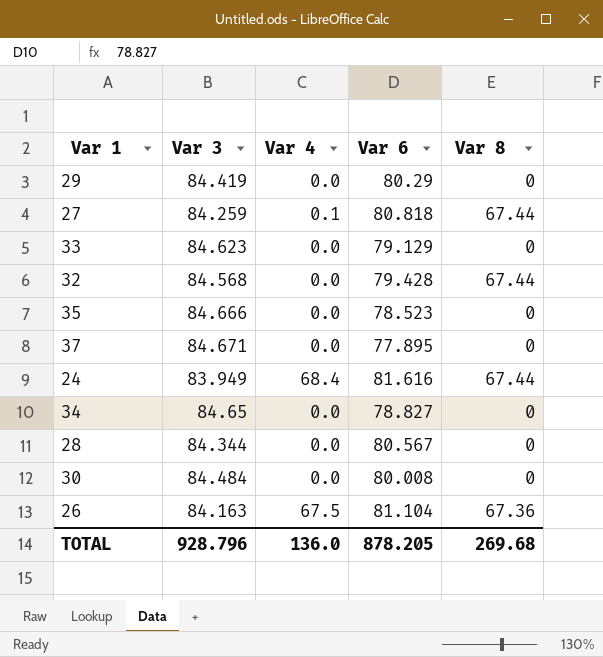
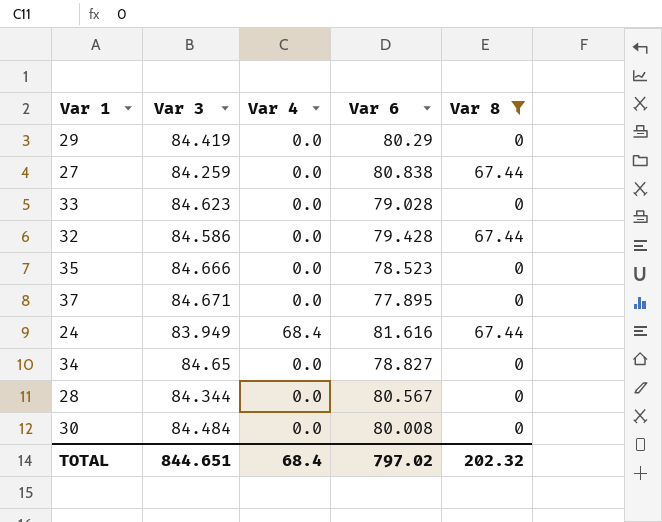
filter: none -> Var 8 != 67.36
27 | Var 4: 0.1 -> 0.0
27 | Var 6: 80.818 -> 80.838
33 | Var 6: 79.129 -> 79.028
32 | Var 3: 84.568 -> 84.586
TOTAL | Var 3: 928.796 -> 844.651
TOTAL | Var 4: 136.0 -> 68.4
TOTAL | Var 6: 878.205 -> 797.02
TOTAL | Var 8: 269.68 -> 202.32

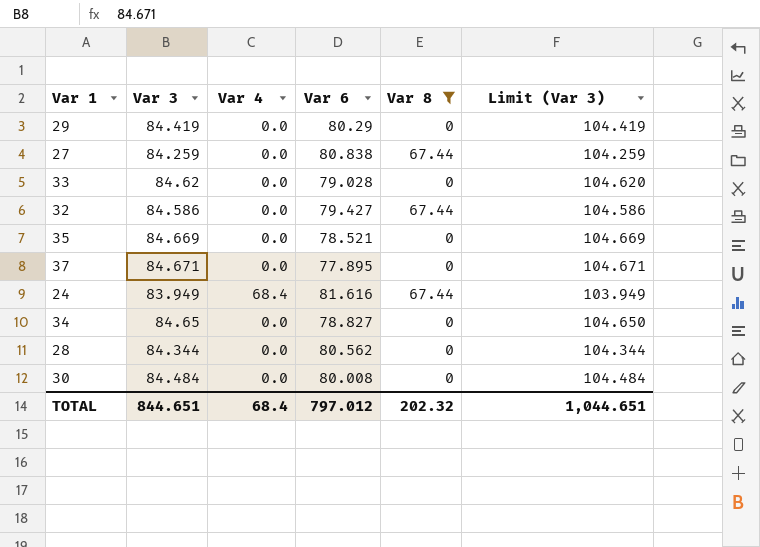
column Limit (Var 3) | formula: none -> [Var 3] + 20
33 | Var 3: 84.623 -> 84.62
32 | Var 6: 79.428 -> 79.427
35 | Var 3: 84.666 -> 84.669
35 | Var 6: 78.523 -> 78.521
28 | Var 6: 80.567 -> 80.562
TOTAL | Var 6: 797.02 -> 797.012

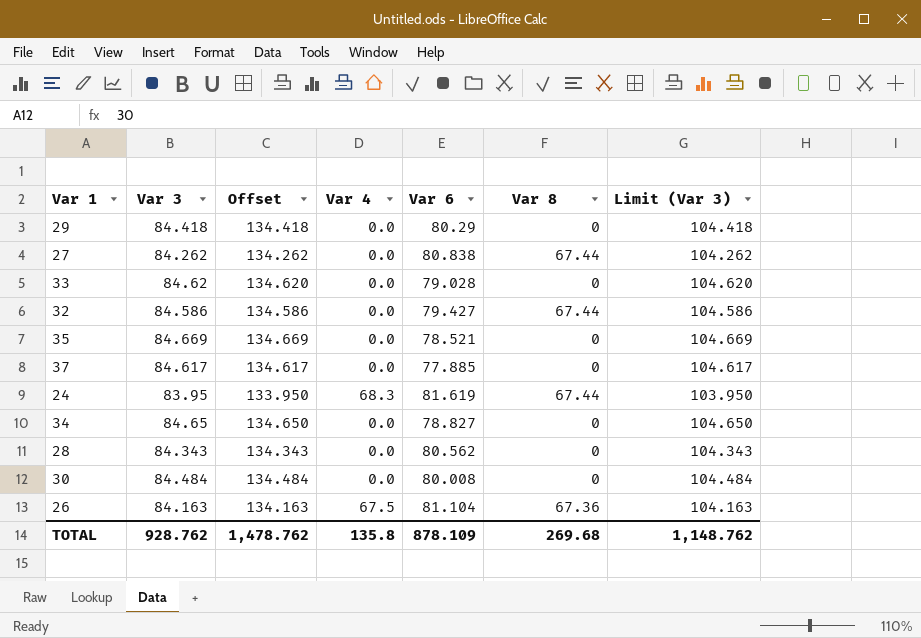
filter: Var 8 != 67.36 -> none
column Offset | formula: none -> [Var 3] + 50
29 | Var 3: 84.419 -> 84.418
29 | Limit (Var 3): 104.419 -> 104.418
27 | Var 3: 84.259 -> 84.262
27 | Limit (Var 3): 104.259 -> 104.262
37 | Var 3: 84.671 -> 84.617
37 | Var 6: 77.895 -> 77.885
37 | Limit (Var 3): 104.671 -> 104.617
24 | Var 3: 83.949 -> 83.95
24 | Var 4: 68.4 -> 68.3
24 | Var 6: 81.616 -> 81.619
24 | Limit (Var 3): 103.949 -> 103.950
28 | Var 3: 84.344 -> 84.343
28 | Limit (Var 3): 104.344 -> 104.343
TOTAL | Var 3: 844.651 -> 928.762
TOTAL | Var 4: 68.4 -> 135.8
TOTAL | Var 6: 797.012 -> 878.109
TOTAL | Var 8: 202.32 -> 269.68
TOTAL | Limit (Var 3): 1,044.651 -> 1,148.762

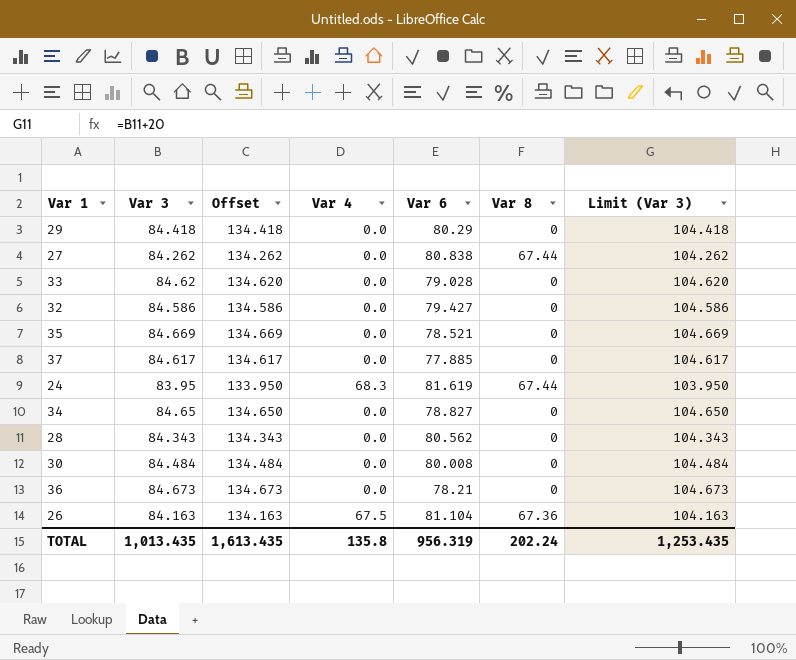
32 | Var 8: 67.44 -> 0
row 36: none -> 84.673 | 134.673 | 0.0 | 78.21 | 0 | 104.673
TOTAL | Var 3: 928.762 -> 1,013.435
TOTAL | Offset: 1,478.762 -> 1,613.435
TOTAL | Var 6: 878.109 -> 956.319
TOTAL | Var 8: 269.68 -> 202.24
TOTAL | Limit (Var 3): 1,148.762 -> 1,253.435

